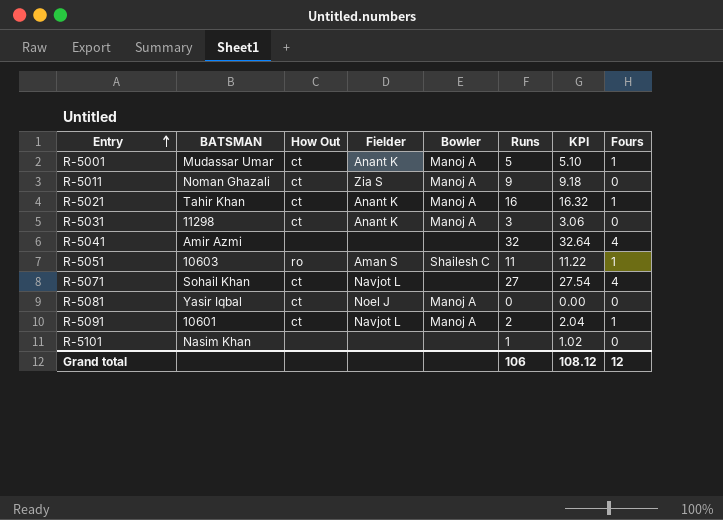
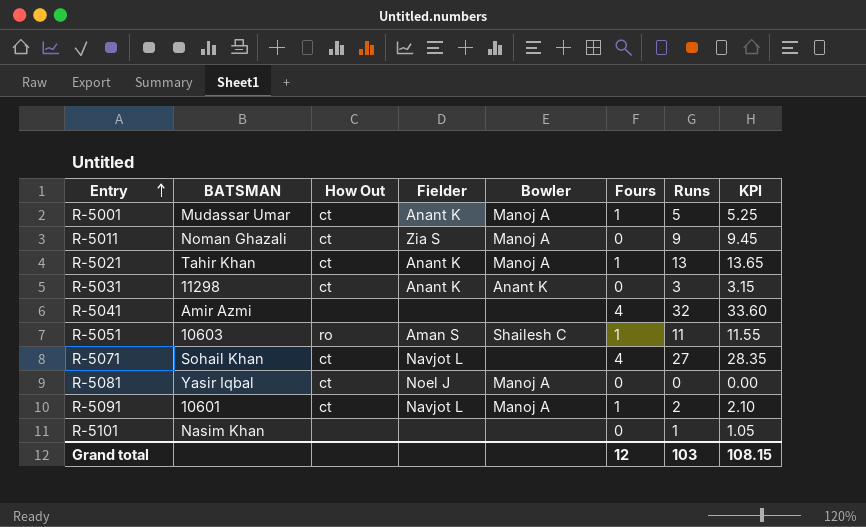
column Fours | position: 8 -> 6
column KPI | formula: [Runs] * 1.02 -> [Runs] * 1.05
R-5021 | Runs: 16 -> 13
R-5031 | Bowler: Manoj A -> Anant K
Grand total | Runs: 106 -> 103
Grand total | KPI: 108.12 -> 108.15

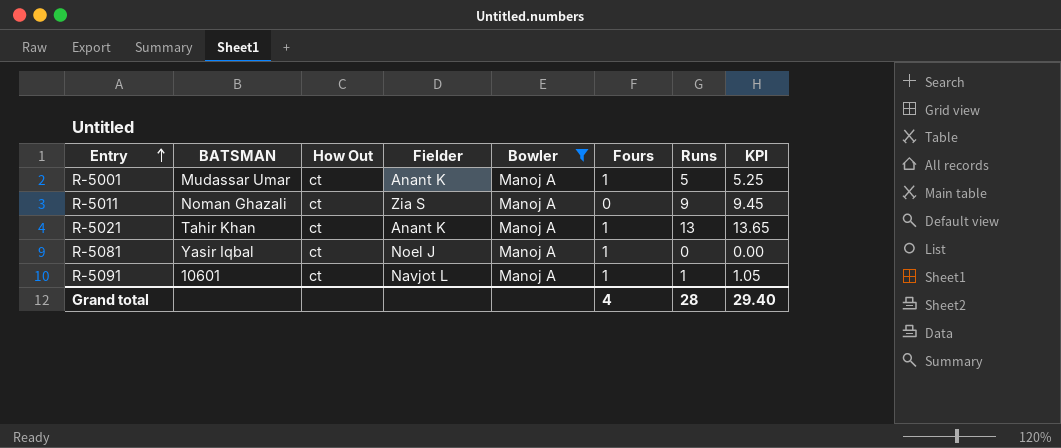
filter: none -> Bowler = Manoj A
R-5081 | Fours: 0 -> 1
R-5091 | Runs: 2 -> 1
R-5091 | KPI: 2.10 -> 1.05
Grand total | Fours: 12 -> 4
Grand total | Runs: 103 -> 28
Grand total | KPI: 108.15 -> 29.40

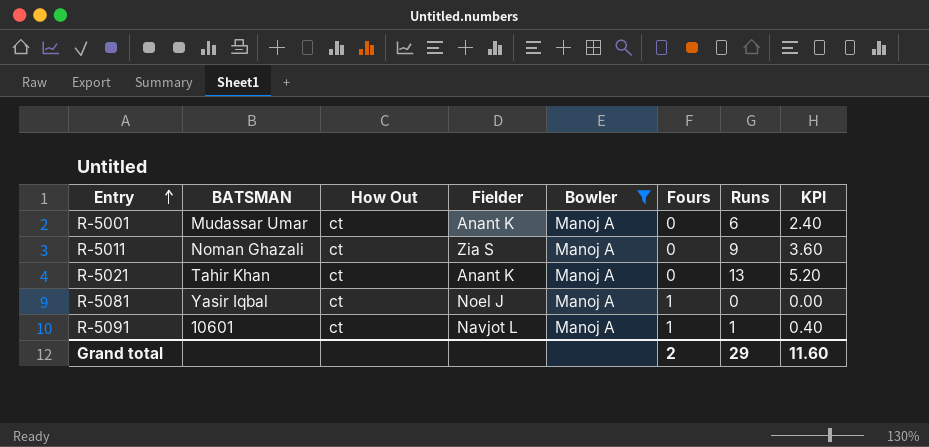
column KPI | formula: [Runs] * 1.05 -> [Runs] * 0.4
R-5001 | Fours: 1 -> 0
R-5001 | Runs: 5 -> 6
R-5021 | Fours: 1 -> 0
Grand total | Fours: 4 -> 2
Grand total | Runs: 28 -> 29
Grand total | KPI: 29.40 -> 11.60

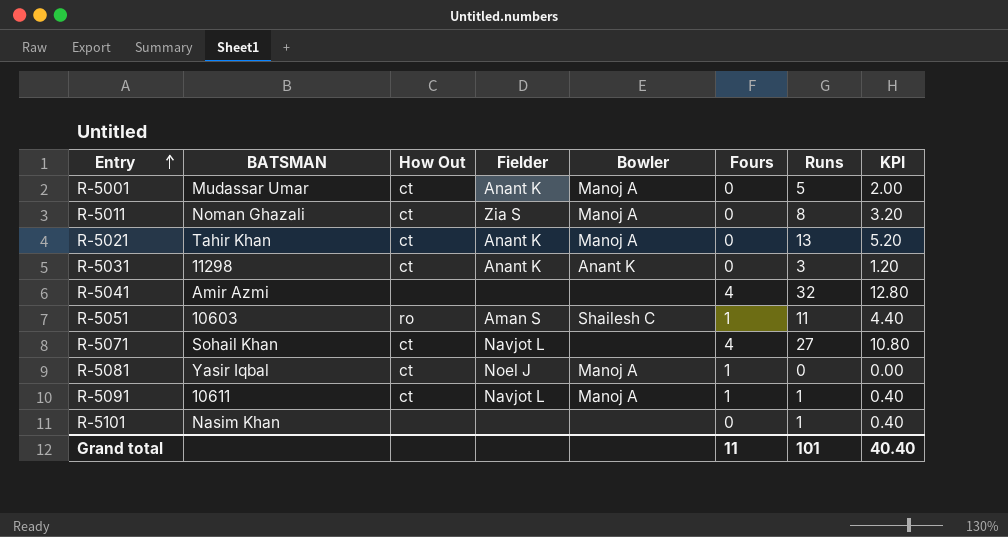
filter: Bowler = Manoj A -> none
R-5001 | Runs: 6 -> 5
R-5001 | KPI: 2.40 -> 2.00
R-5011 | Runs: 9 -> 8
R-5011 | KPI: 3.60 -> 3.20
R-5091 | BATSMAN: 10601 -> 10611
Grand total | Fours: 2 -> 11
Grand total | Runs: 29 -> 101
Grand total | KPI: 11.60 -> 40.40

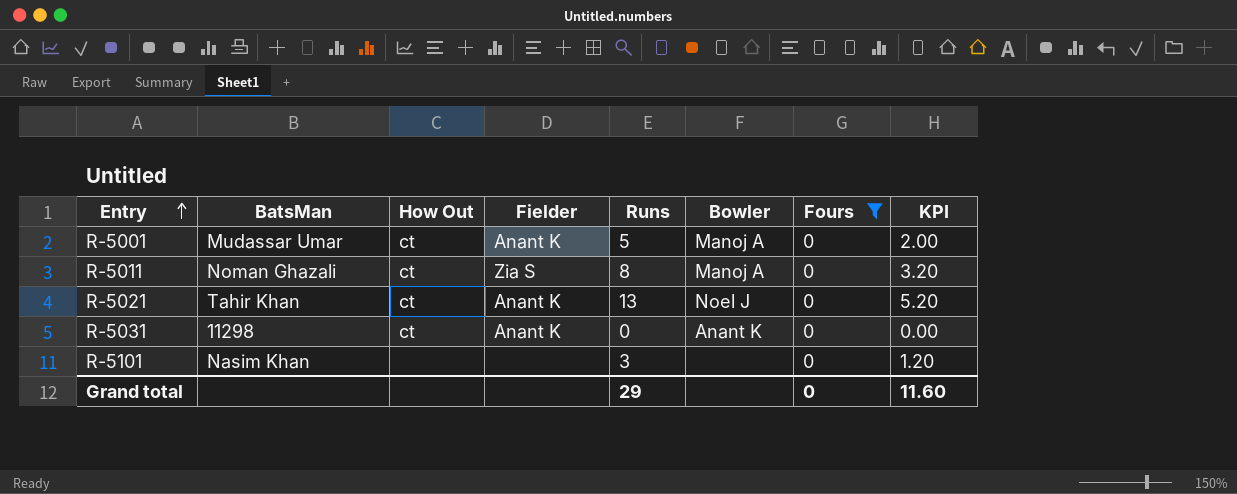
filter: none -> Fours = 0
column name: BATSMAN -> BatsMan
column Runs | position: 7 -> 5
R-5021 | Bowler: Manoj A -> Noel J
R-5031 | Runs: 3 -> 0
R-5031 | KPI: 1.20 -> 0.00
R-5101 | Runs: 1 -> 3
R-5101 | KPI: 0.40 -> 1.20
Grand total | Runs: 101 -> 29
Grand total | Fours: 11 -> 0
Grand total | KPI: 40.40 -> 11.60

